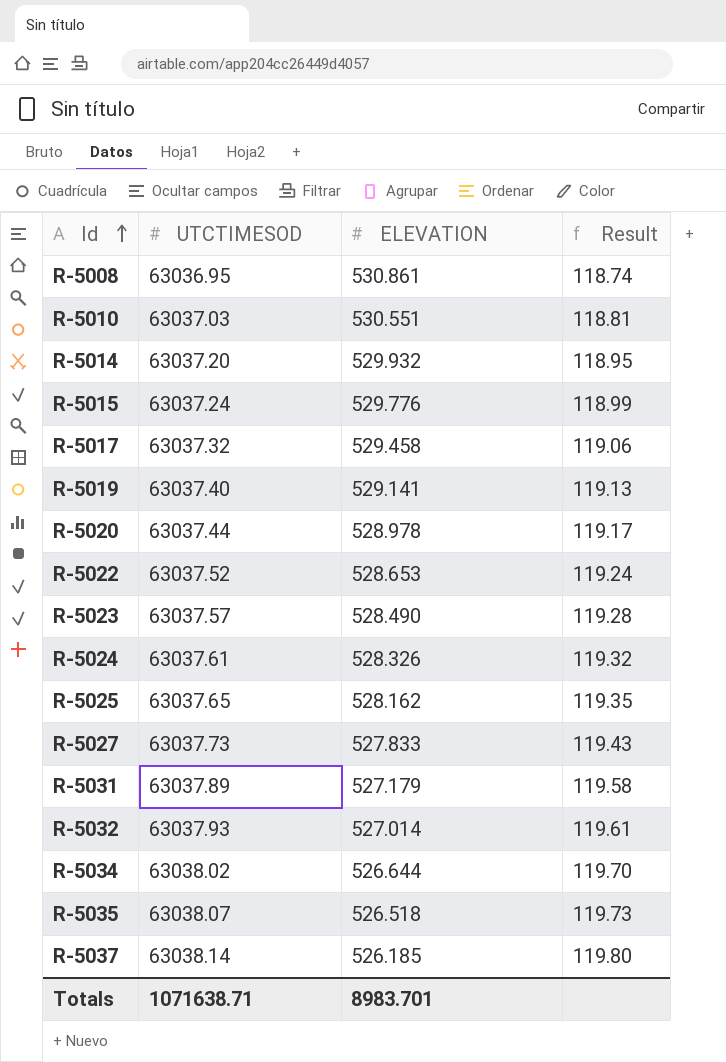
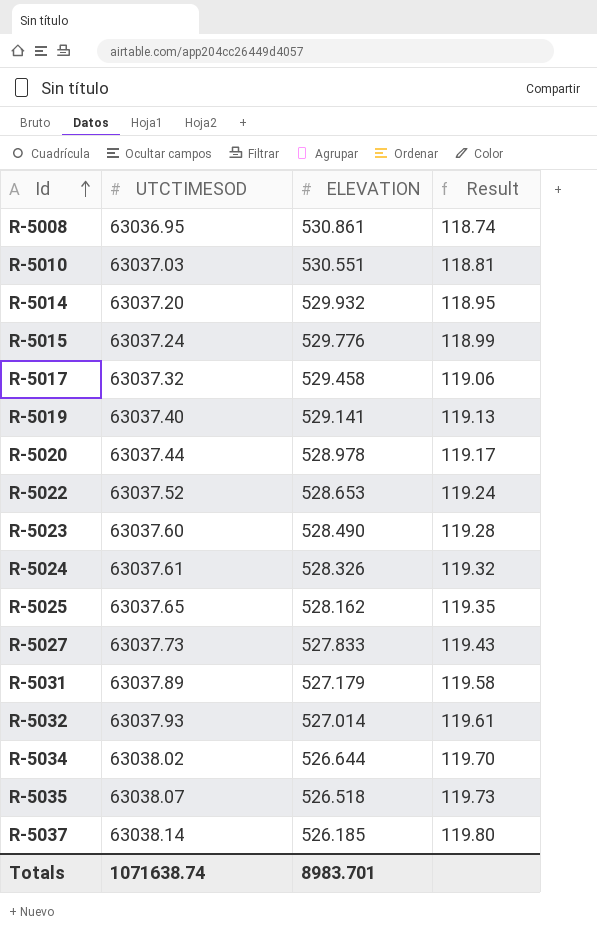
R-5023 | UTCTIMESOD: 63037.57 -> 63037.60
Totals | UTCTIMESOD: 1071638.71 -> 1071638.74

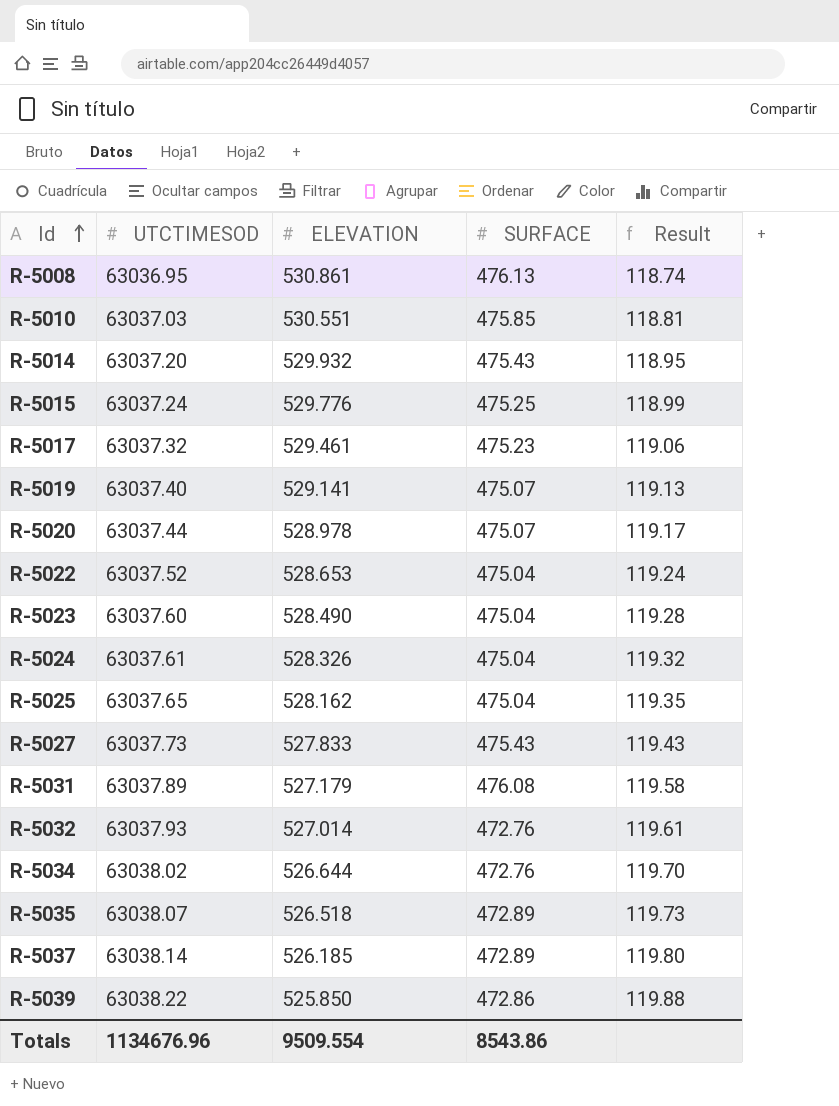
column SURFACE | position: none -> 4
R-5017 | ELEVATION: 529.458 -> 529.461
row R-5039: none -> 63038.22 | 525.850 | 472.86 | 119.88
Totals | UTCTIMESOD: 1071638.74 -> 1134676.96
Totals | ELEVATION: 8983.701 -> 9509.554

